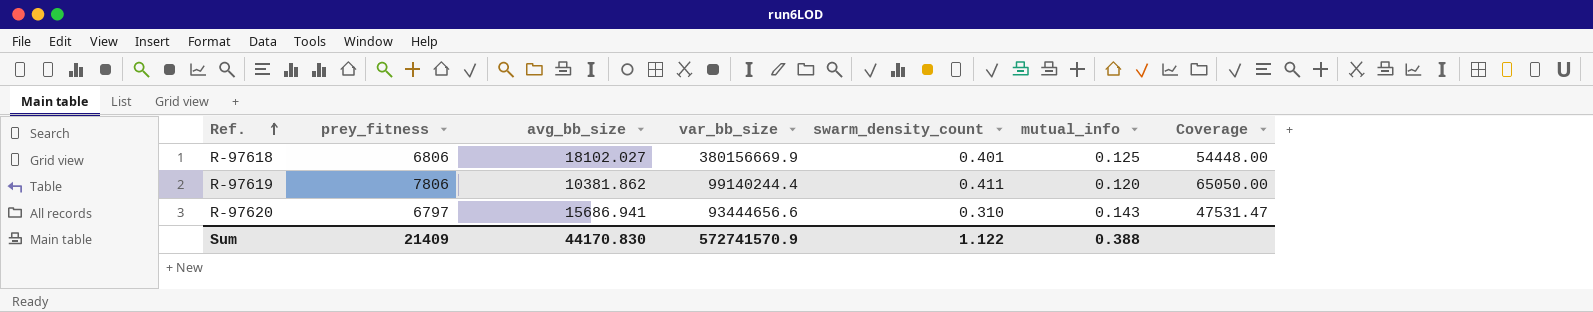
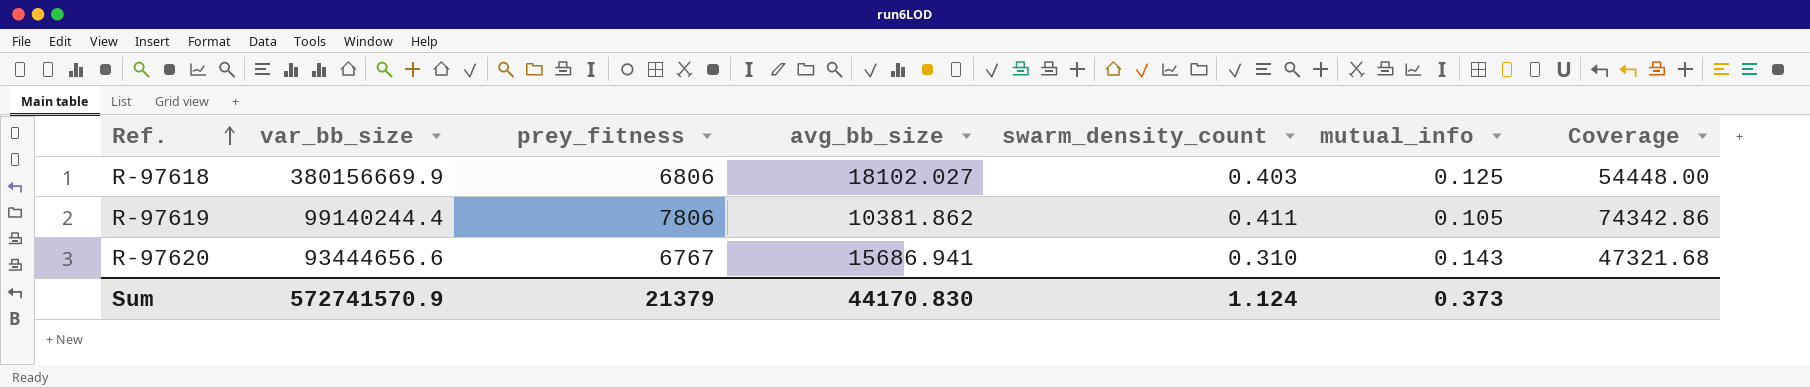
column var_bb_size | position: 4 -> 2
R-97618 | swarm_density_count: 0.401 -> 0.403
R-97619 | mutual_info: 0.120 -> 0.105
R-97619 | Coverage: 65050.00 -> 74342.86
R-97620 | prey_fitness: 6797 -> 6767
R-97620 | Coverage: 47531.47 -> 47321.68
Sum | prey_fitness: 21409 -> 21379
Sum | swarm_density_count: 1.122 -> 1.124
Sum | mutual_info: 0.388 -> 0.373

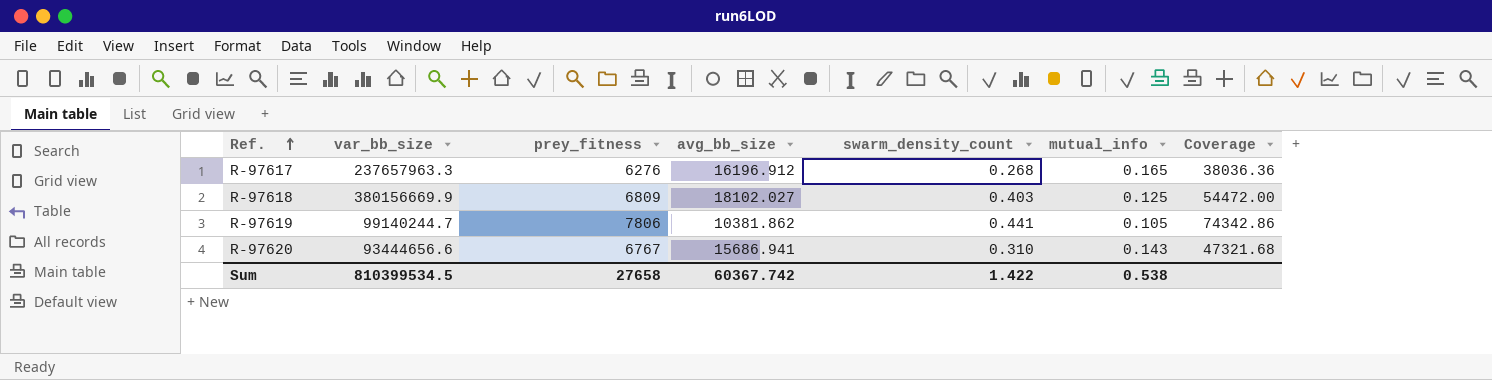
row R-97617: none -> 237657963.3 | 6276 | 16196.912 | 0.268 | 0.165 | 38036.36
R-97618 | prey_fitness: 6806 -> 6809
R-97618 | Coverage: 54448.00 -> 54472.00
R-97619 | var_bb_size: 99140244.4 -> 99140244.7
R-97619 | swarm_density_count: 0.411 -> 0.441
Sum | var_bb_size: 572741570.9 -> 810399534.5
Sum | prey_fitness: 21379 -> 27658
Sum | avg_bb_size: 44170.830 -> 60367.742
Sum | swarm_density_count: 1.124 -> 1.422
Sum | mutual_info: 0.373 -> 0.538

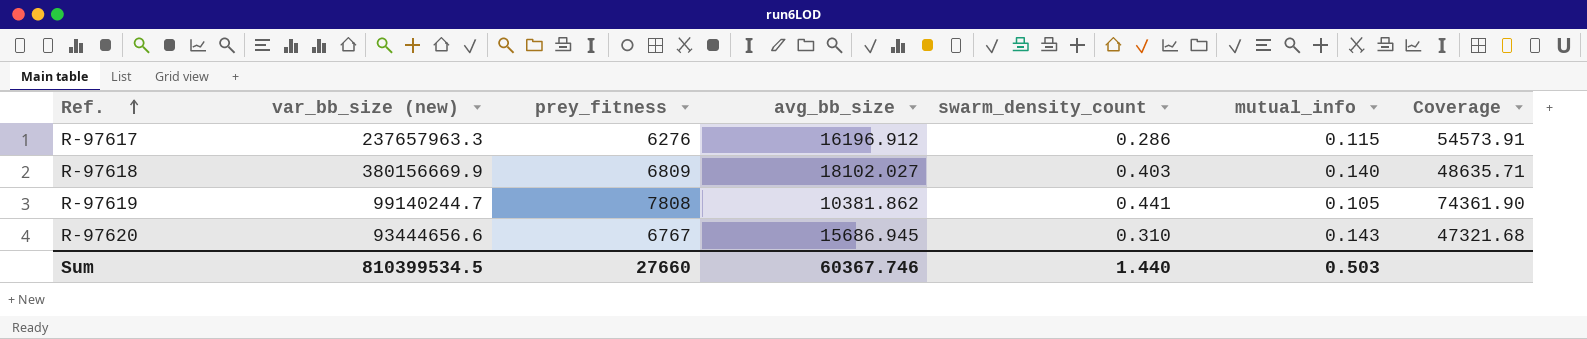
column name: var_bb_size -> var_bb_size (new)
R-97617 | swarm_density_count: 0.268 -> 0.286
R-97617 | mutual_info: 0.165 -> 0.115
R-97617 | Coverage: 38036.36 -> 54573.91
R-97618 | mutual_info: 0.125 -> 0.140
R-97618 | Coverage: 54472.00 -> 48635.71
R-97619 | prey_fitness: 7806 -> 7808
R-97619 | Coverage: 74342.86 -> 74361.90
R-97620 | avg_bb_size: 15686.941 -> 15686.945
Sum | prey_fitness: 27658 -> 27660
Sum | avg_bb_size: 60367.742 -> 60367.746
Sum | swarm_density_count: 1.422 -> 1.440
Sum | mutual_info: 0.538 -> 0.503

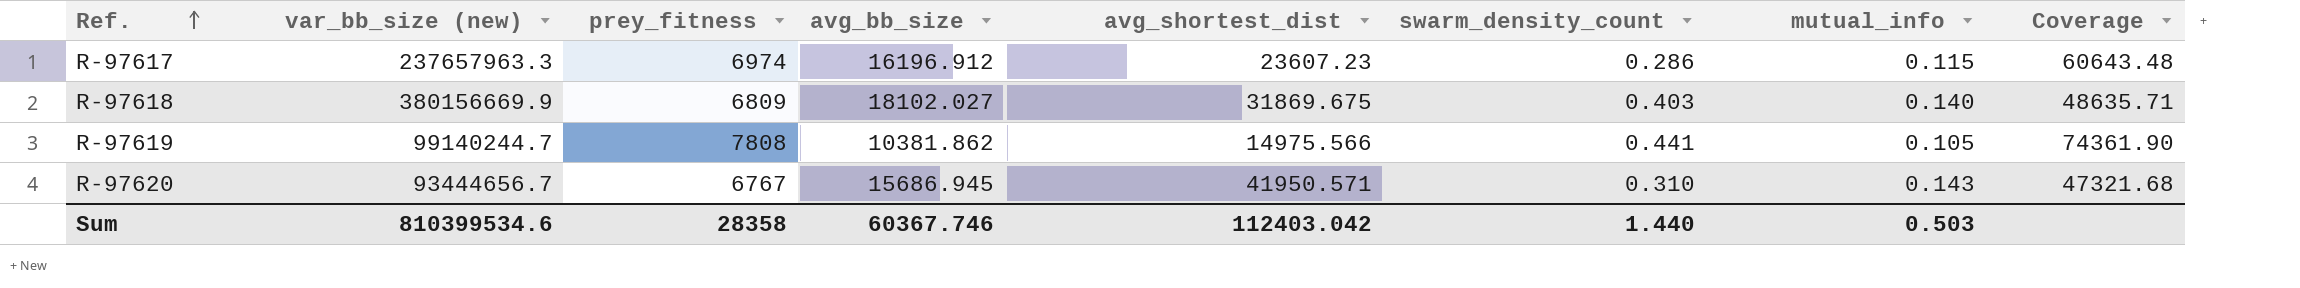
column avg_shortest_dist | position: none -> 5
R-97617 | prey_fitness: 6276 -> 6974
R-97617 | Coverage: 54573.91 -> 60643.48
R-97620 | var_bb_size (new): 93444656.6 -> 93444656.7
Sum | var_bb_size (new): 810399534.5 -> 810399534.6
Sum | prey_fitness: 27660 -> 28358

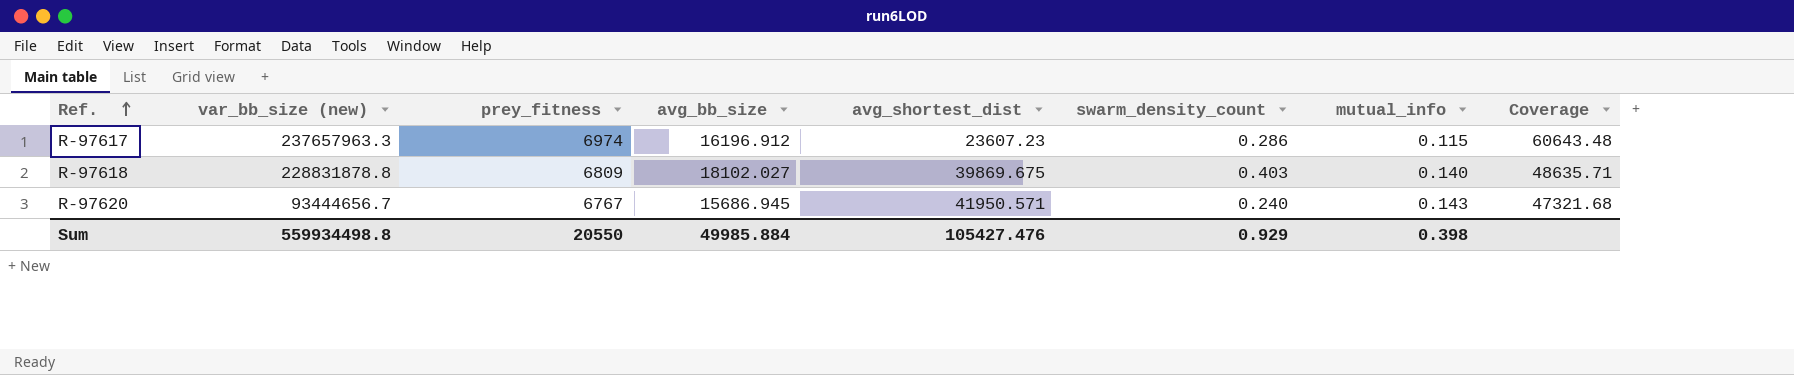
row R-97619: 99140244.7 | 7808 | 10381.862 | 14975.566 | 0.441 | 0.105 | 74361.90 -> none
R-97618 | var_bb_size (new): 380156669.9 -> 228831878.8
R-97618 | avg_shortest_dist: 31869.675 -> 39869.675
R-97620 | swarm_density_count: 0.310 -> 0.240
Sum | var_bb_size (new): 810399534.6 -> 559934498.8
Sum | prey_fitness: 28358 -> 20550
Sum | avg_bb_size: 60367.746 -> 49985.884
Sum | avg_shortest_dist: 112403.042 -> 105427.476
Sum | swarm_density_count: 1.440 -> 0.929
Sum | mutual_info: 0.503 -> 0.398

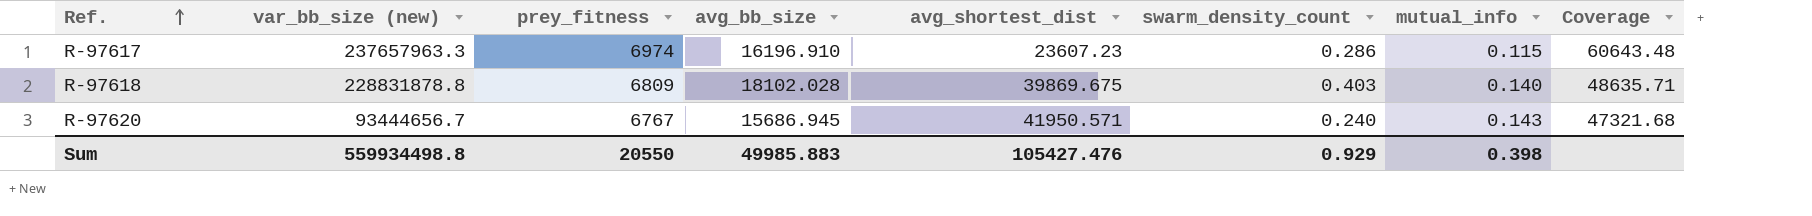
R-97617 | avg_bb_size: 16196.912 -> 16196.910
R-97618 | avg_bb_size: 18102.027 -> 18102.028
Sum | avg_bb_size: 49985.884 -> 49985.883

